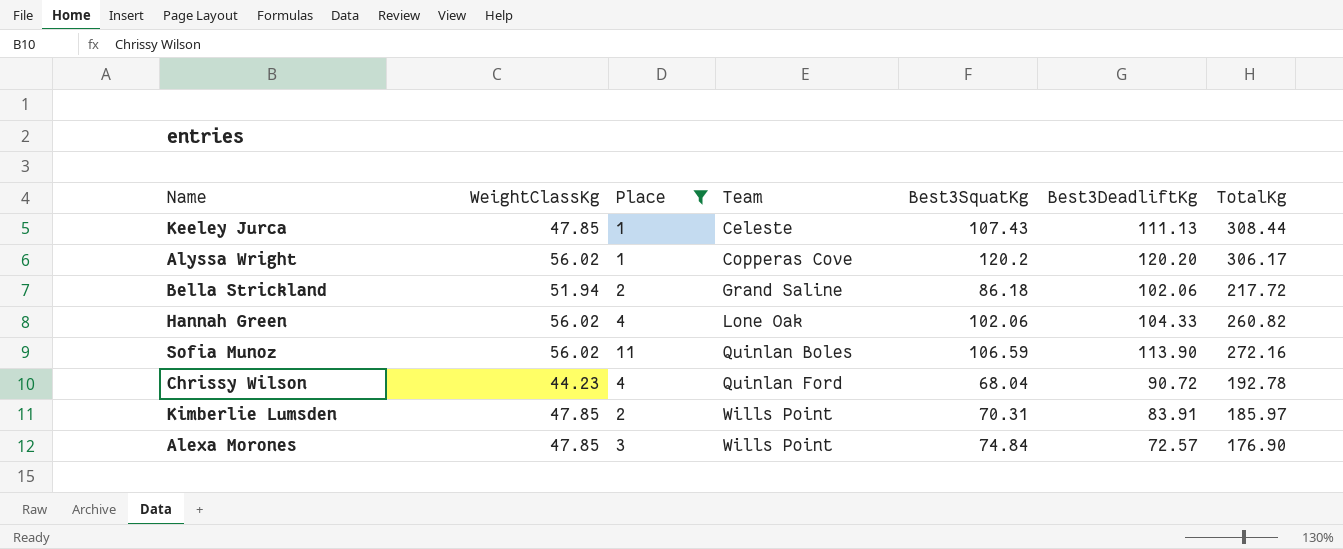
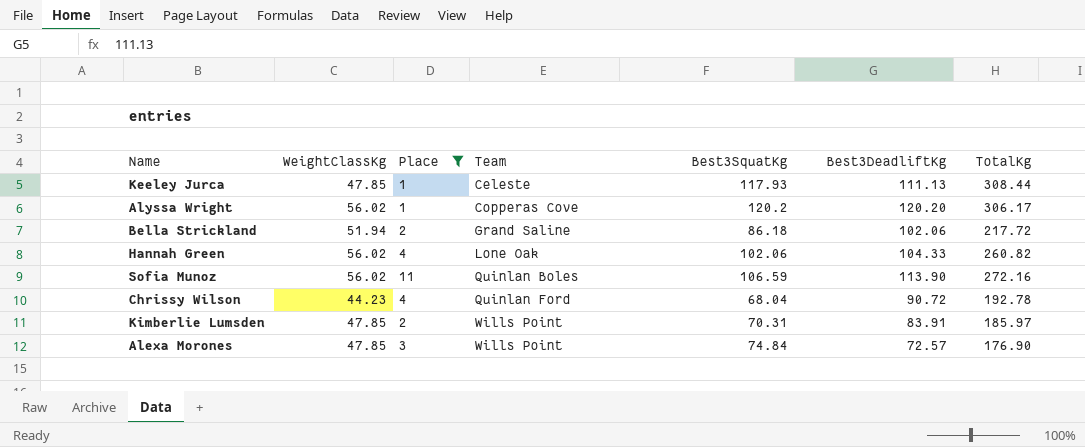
Keeley Jurca | Best3SquatKg: 107.43 -> 117.93

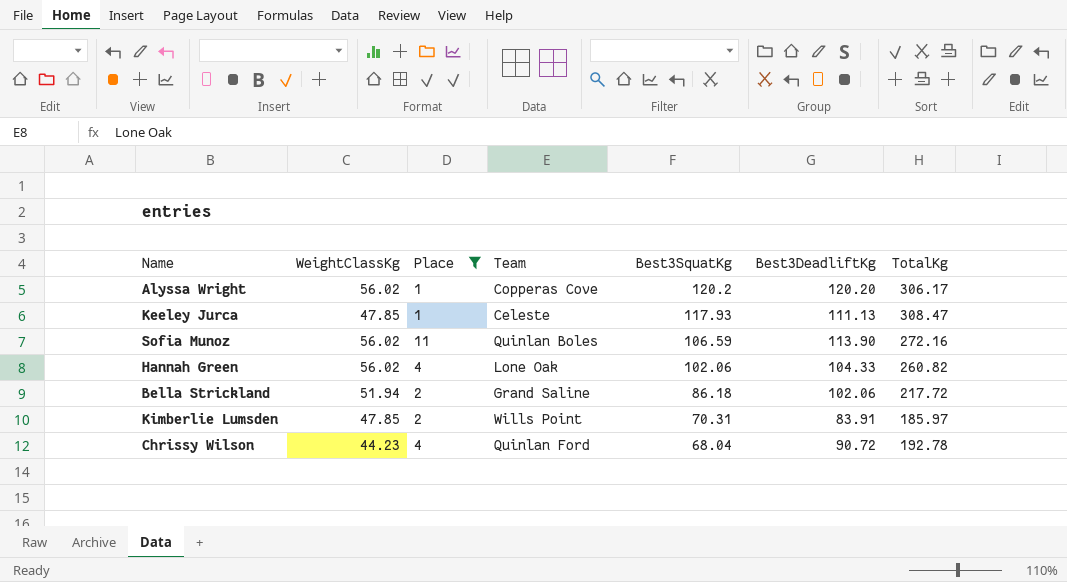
row order: Team ascending -> Best3SquatKg descending
row Alexa Morones: 47.85 | 3 | Wills Point | 74.84 | 72.57 | 176.90 -> none
Keeley Jurca | TotalKg: 308.44 -> 308.47

